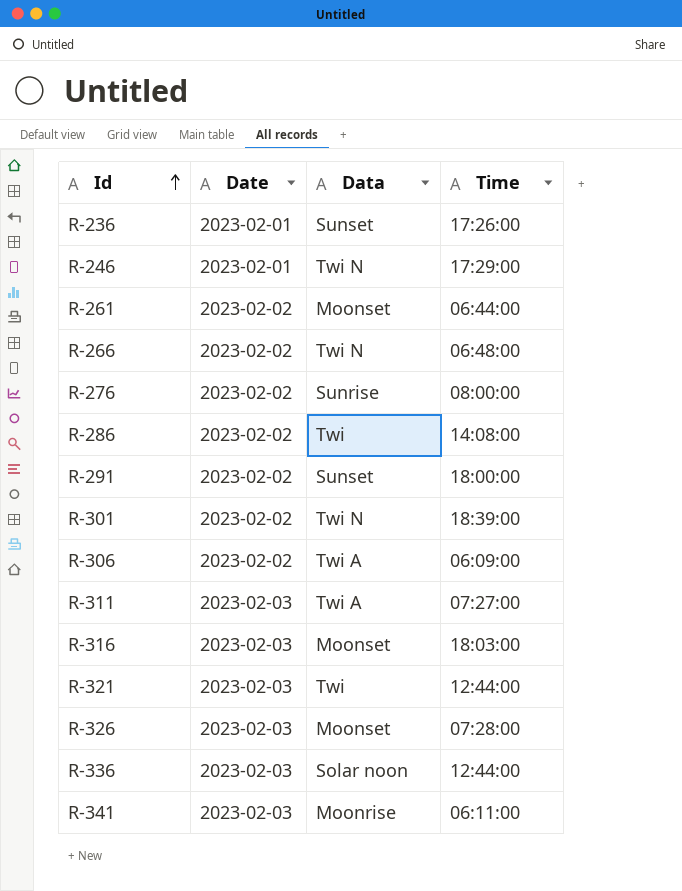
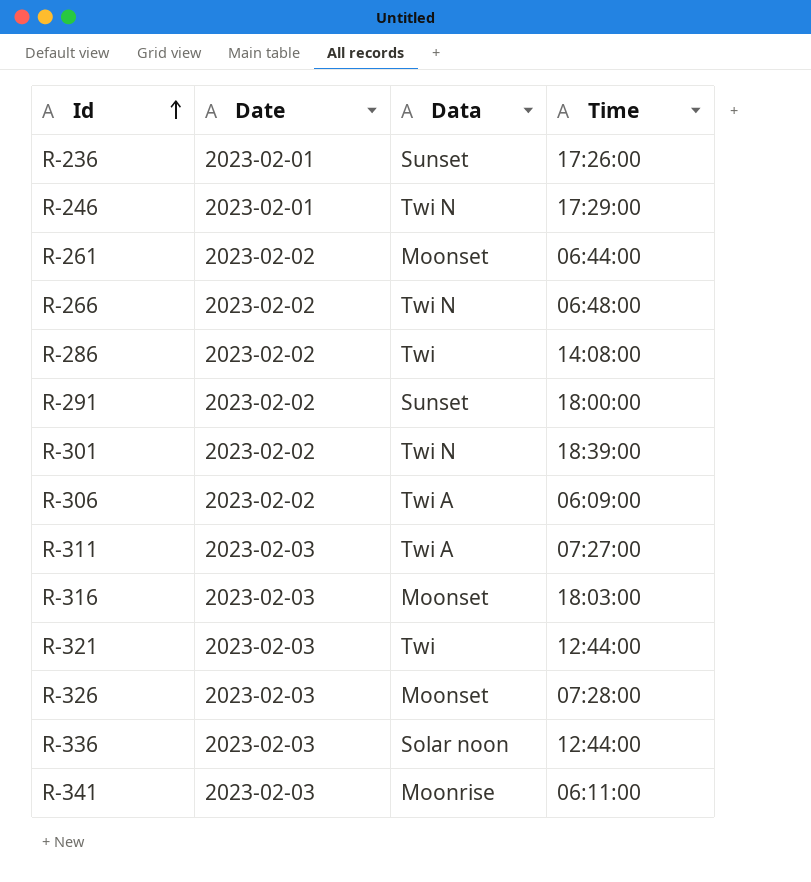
row R-276: 2023-02-02 | Sunrise | 08:00:00 -> none

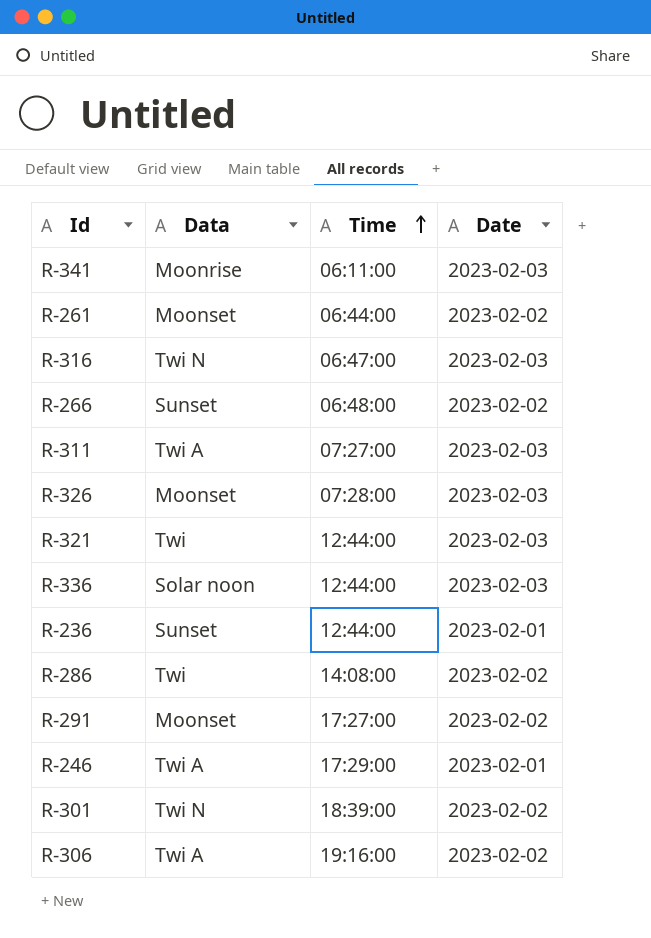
row order: Id ascending -> Time ascending
column Date | position: 2 -> 4
R-316 | Data: Moonset -> Twi N
R-316 | Time: 18:03:00 -> 06:47:00
R-266 | Data: Twi N -> Sunset
R-236 | Time: 17:26:00 -> 12:44:00
R-291 | Data: Sunset -> Moonset
R-291 | Time: 18:00:00 -> 17:27:00
R-246 | Data: Twi N -> Twi A
R-306 | Time: 06:09:00 -> 19:16:00

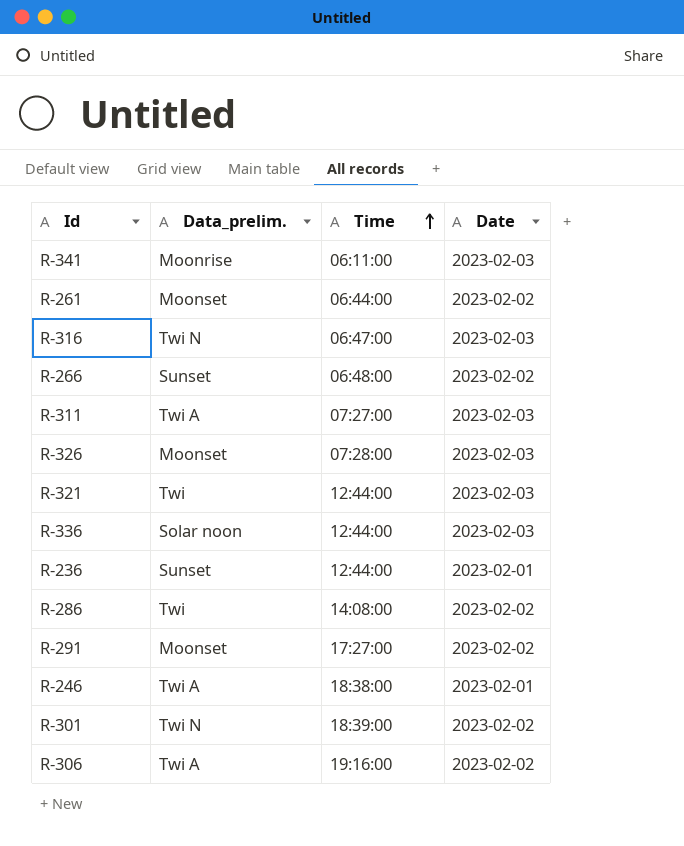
column name: Data -> Data_prelim.
R-246 | Time: 17:29:00 -> 18:38:00

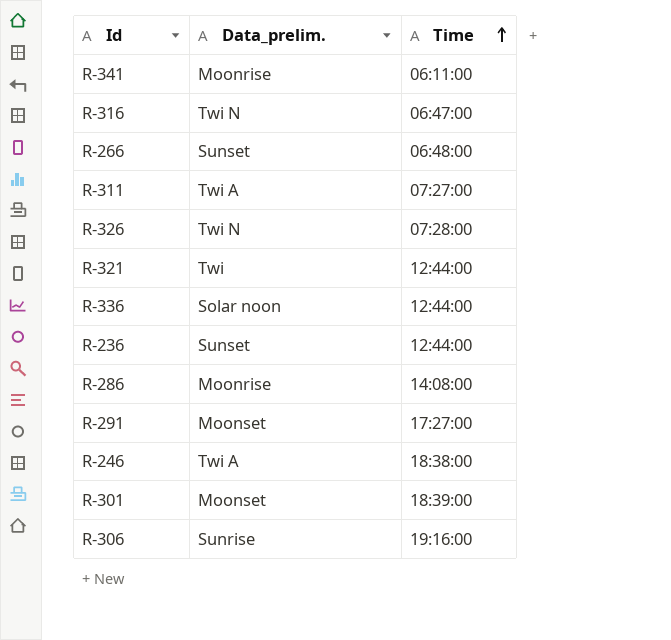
column Date | position: 4 -> none
row R-261: Moonset | 06:44:00 | 2023-02-02 -> none
R-326 | Data_prelim.: Moonset -> Twi N
R-286 | Data_prelim.: Twi -> Moonrise
R-301 | Data_prelim.: Twi N -> Moonset
R-306 | Data_prelim.: Twi A -> Sunrise

